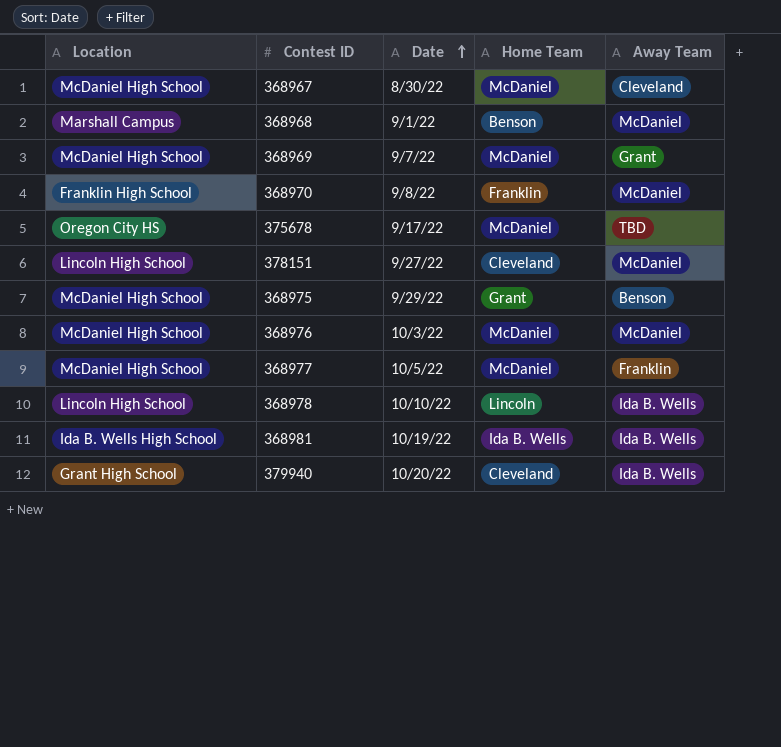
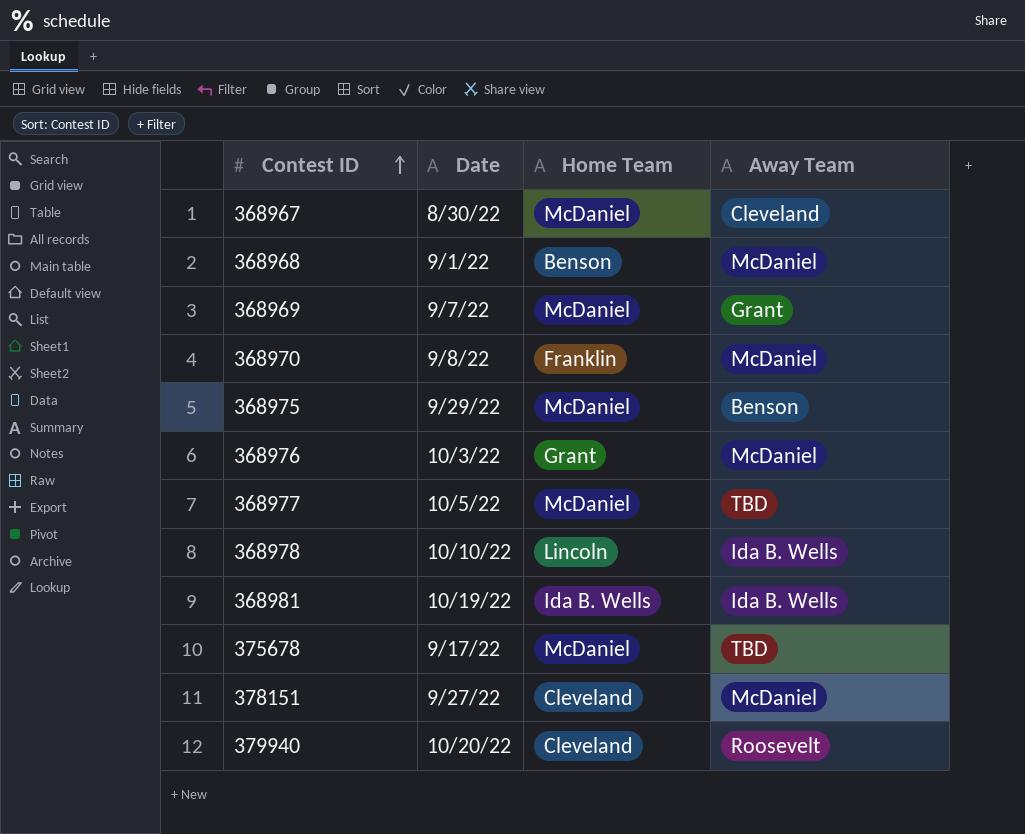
row order: Date ascending -> Contest ID ascending
column Location | position: 1 -> none
368975 | Home Team: Grant -> McDaniel
368976 | Home Team: McDaniel -> Grant
368977 | Away Team: Franklin -> TBD
379940 | Away Team: Ida B. Wells -> Roosevelt

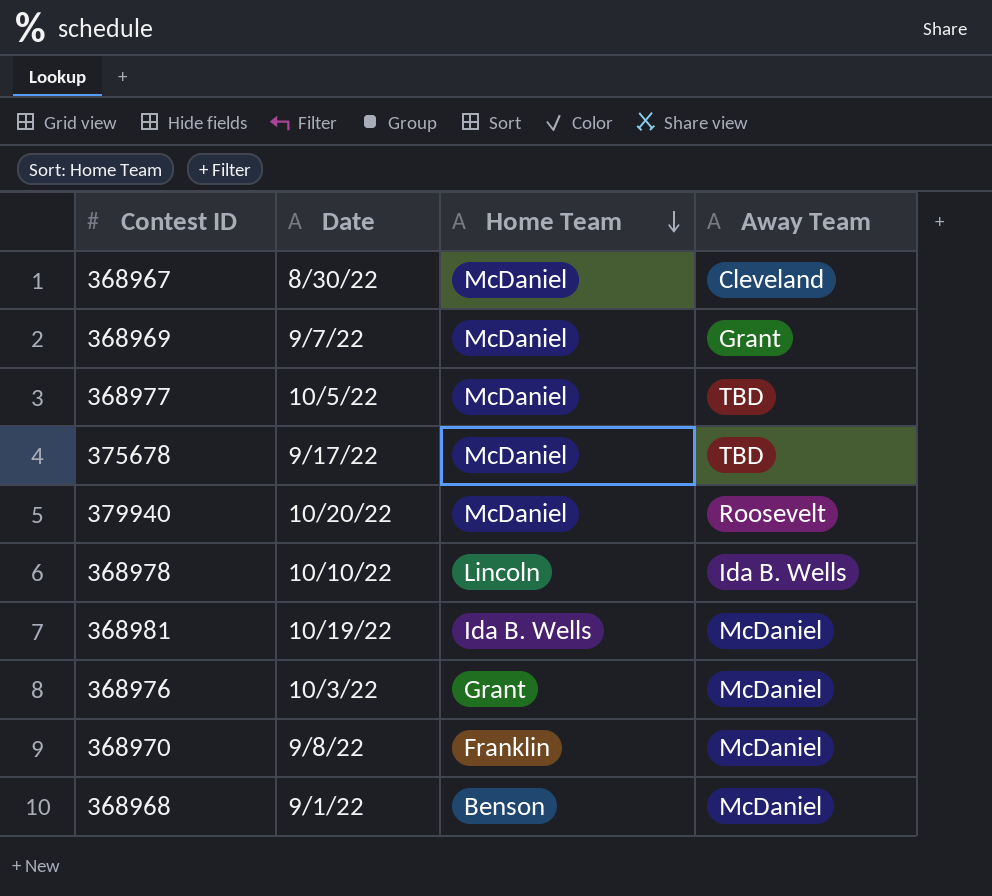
row order: Contest ID ascending -> Home Team descending
row 368975: 9/29/22 | McDaniel | Benson -> none
row 378151: 9/27/22 | Cleveland | McDaniel -> none
379940 | Home Team: Cleveland -> McDaniel
368981 | Away Team: Ida B. Wells -> McDaniel

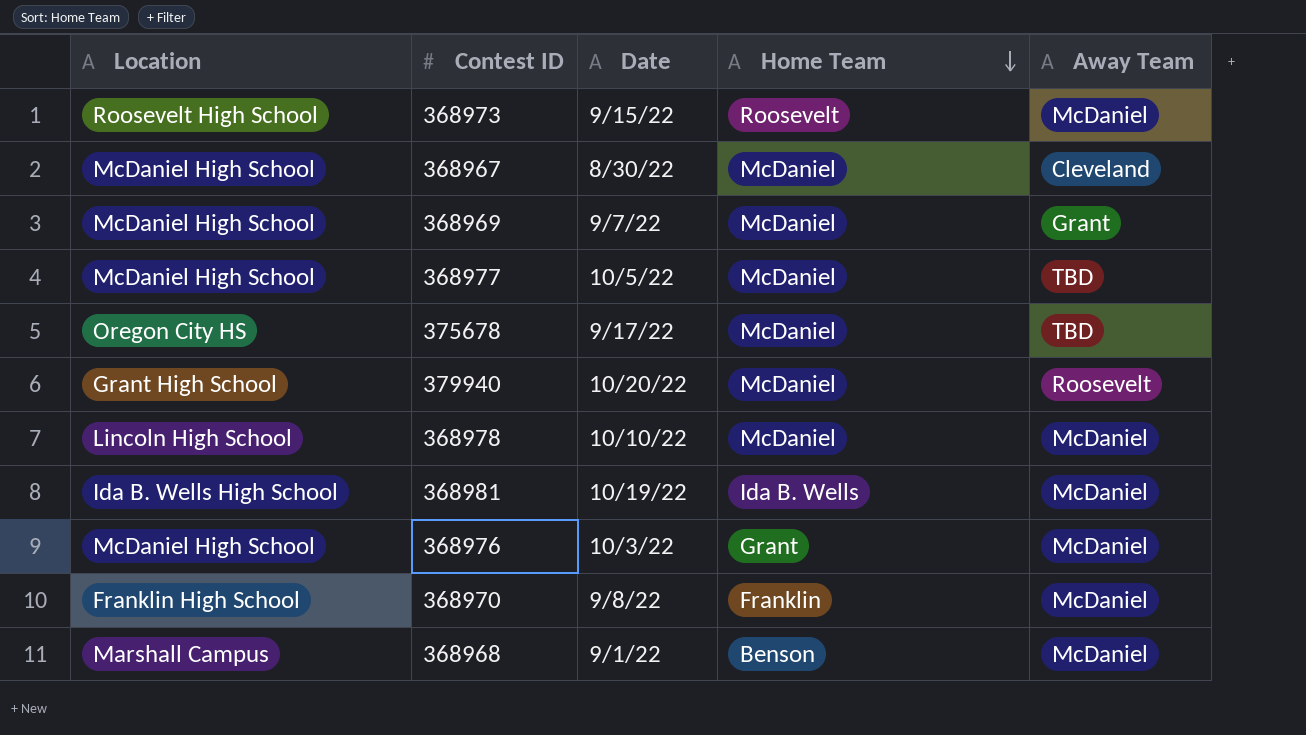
column Location | position: none -> 1
row 368973: none -> Roosevelt High School | 9/15/22 | Roosevelt | McDaniel
368978 | Home Team: Lincoln -> McDaniel
368978 | Away Team: Ida B. Wells -> McDaniel

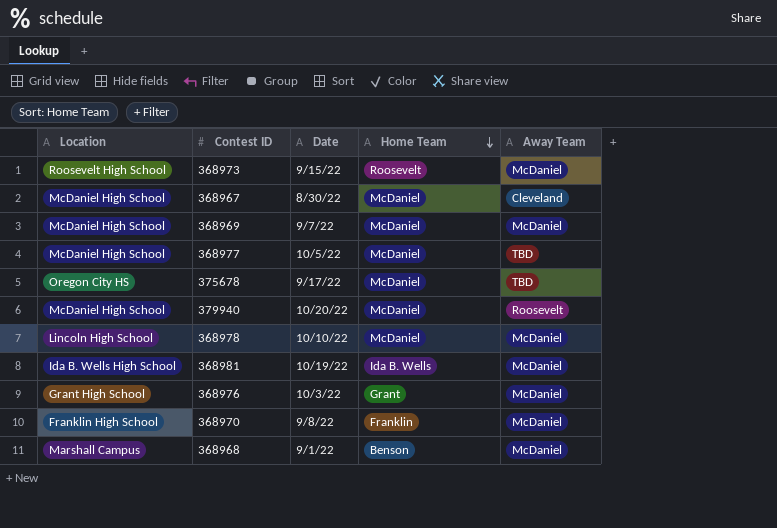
368969 | Away Team: Grant -> McDaniel
379940 | Location: Grant High School -> McDaniel High School
368976 | Location: McDaniel High School -> Grant High School

